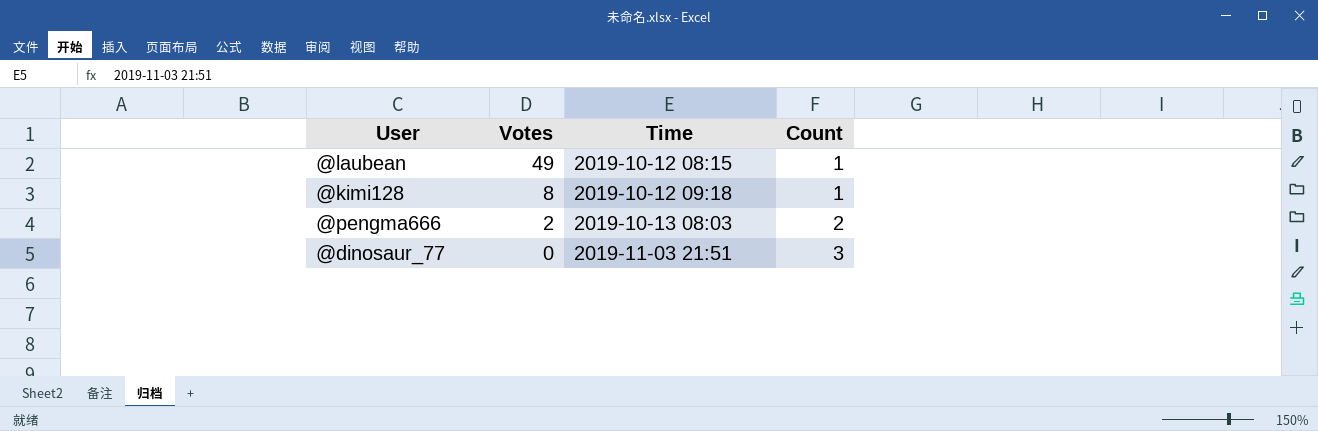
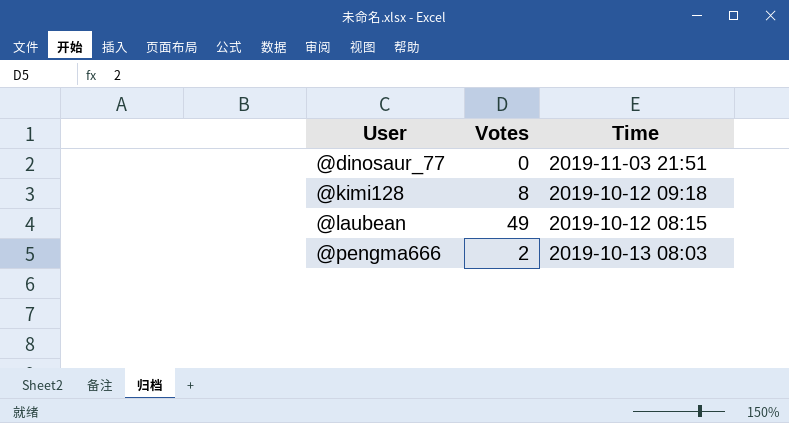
row order: Votes descending -> User ascending
column Count | position: 4 -> none

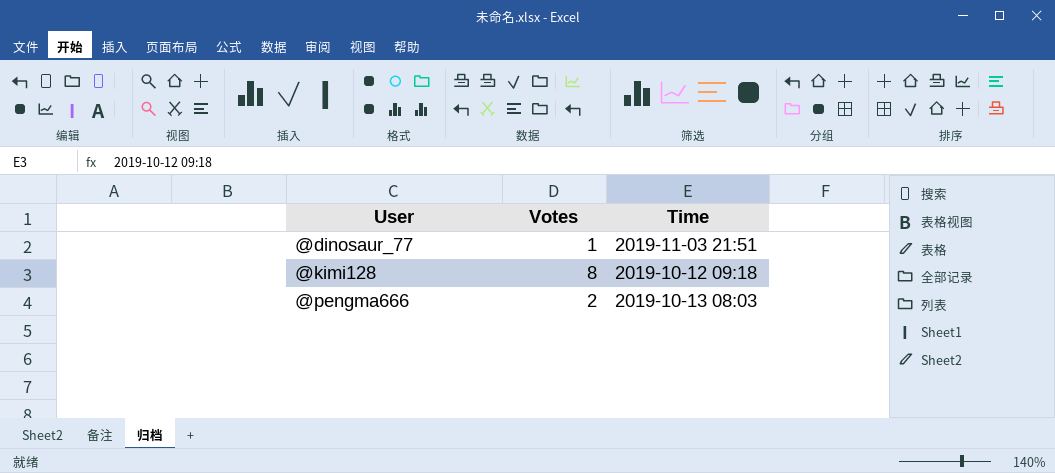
row @laubean: 49 | 2019-10-12 08:15 -> none
@dinosaur_77 | Votes: 0 -> 1

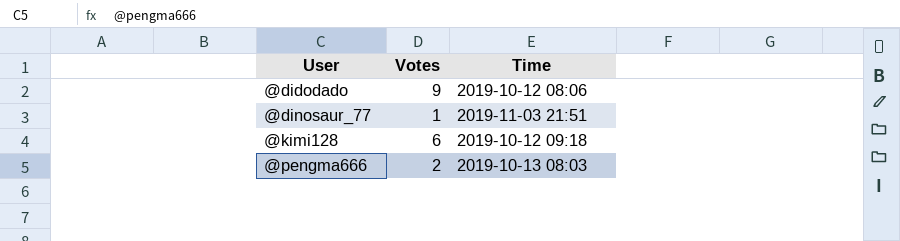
row @didodado: none -> 9 | 2019-10-12 08:06
@kimi128 | Votes: 8 -> 6

